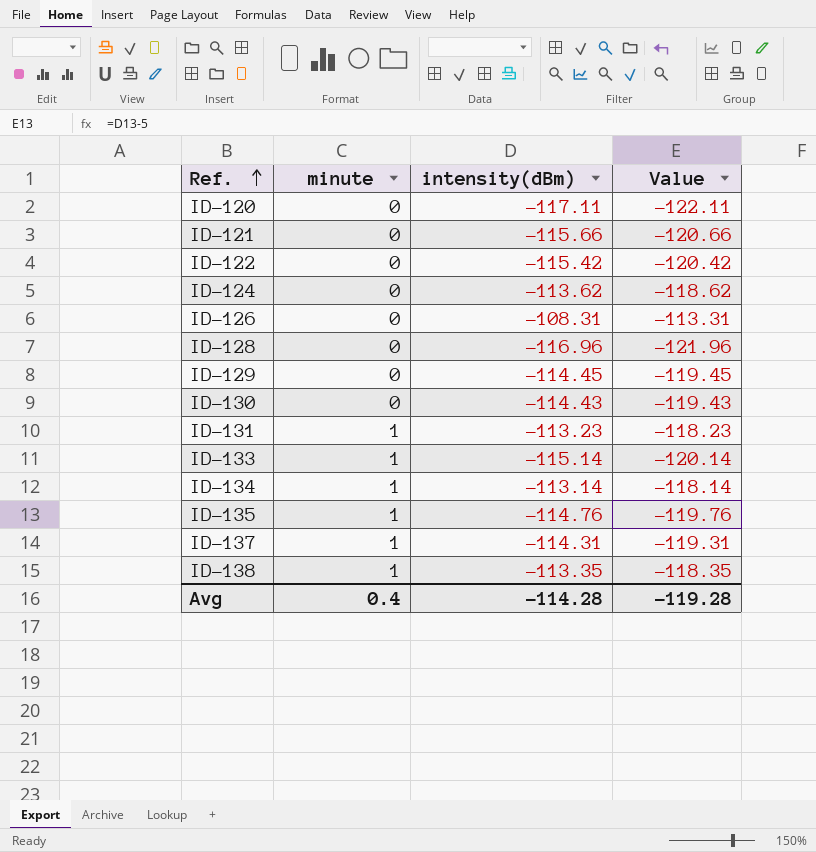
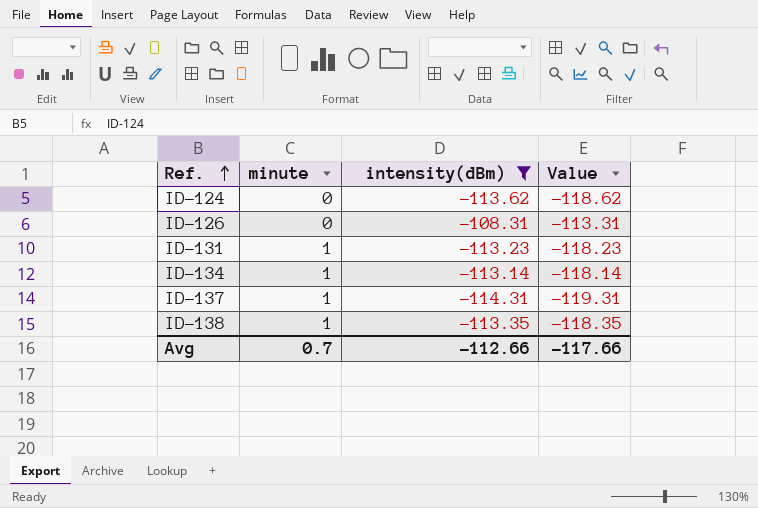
filter: none -> intensity(dBm) >= -114.31
Avg | minute: 0.4 -> 0.7
Avg | intensity(dBm): -114.28 -> -112.66
Avg | Value: -119.28 -> -117.66

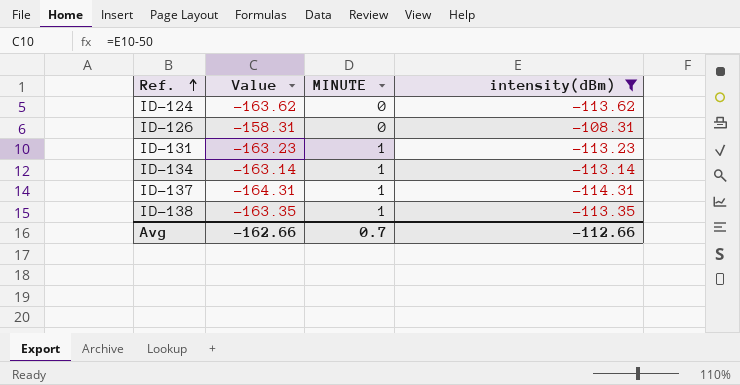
column Value | formula: [intensity(dBm)] - 5 -> [intensity(dBm)] - 50
column Value | position: 4 -> 2
column name: minute -> MINUTE
Avg | Value: -117.66 -> -162.66

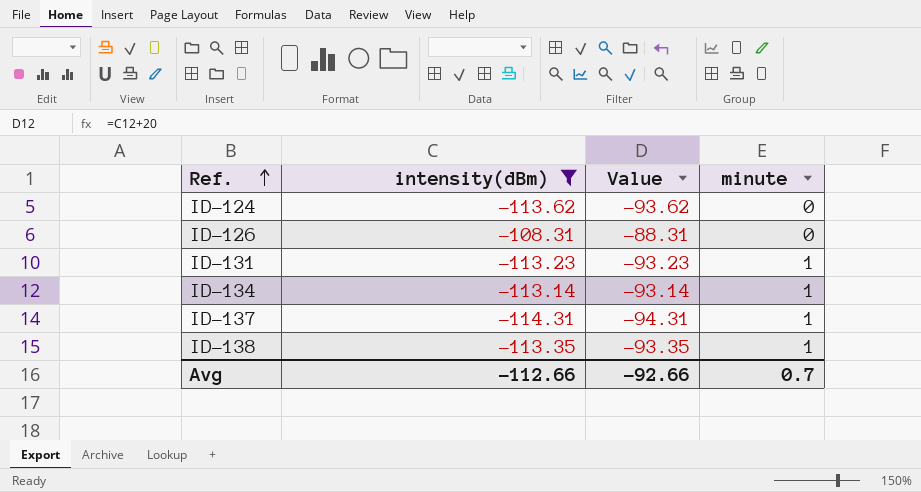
column intensity(dBm) | position: 4 -> 2
column Value | formula: [intensity(dBm)] - 50 -> [intensity(dBm)] + 20
column name: MINUTE -> minute
Avg | Value: -162.66 -> -92.66

